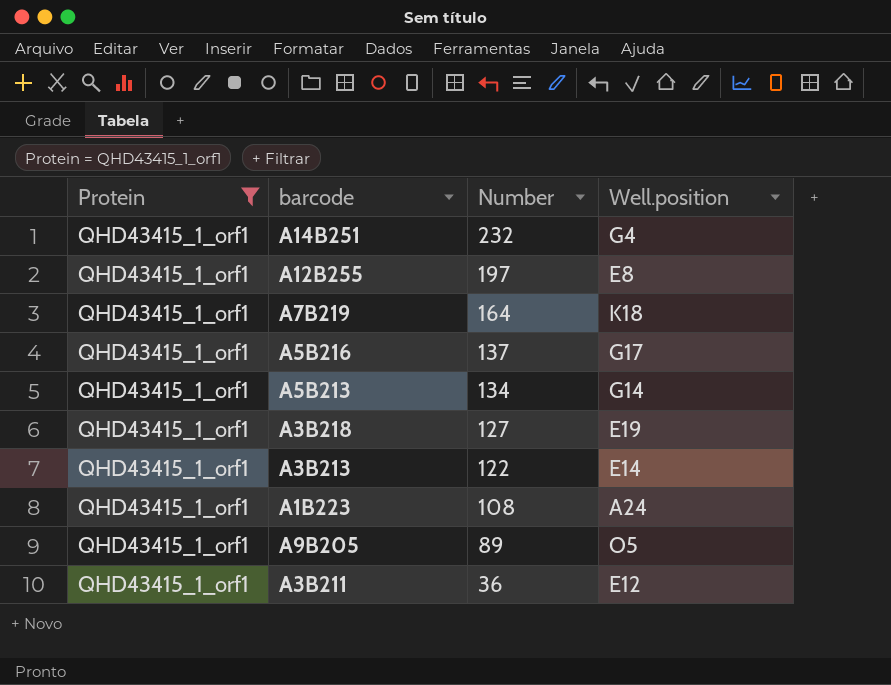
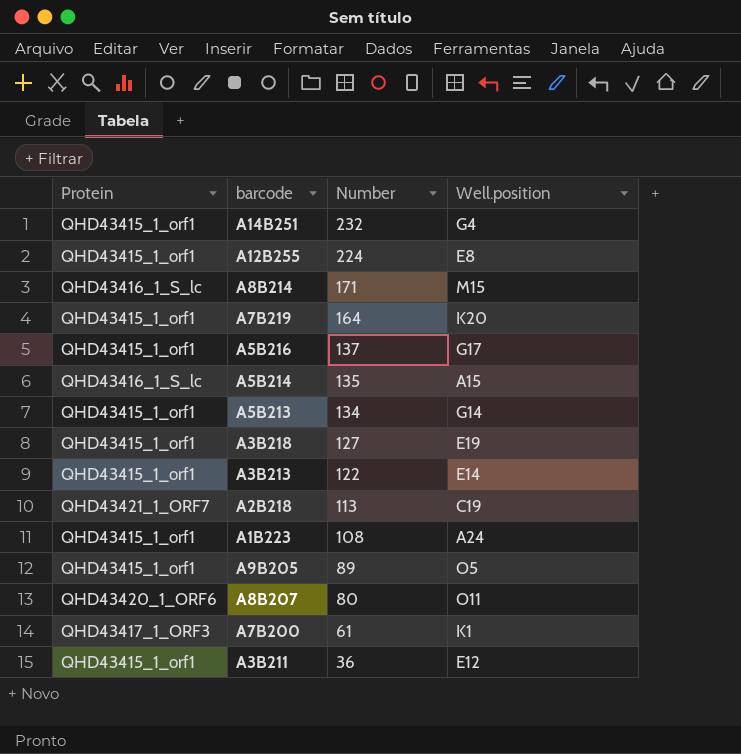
filter: Protein = QHD43415_1_orf1 -> none
A12B255 | Number: 197 -> 224
A7B219 | Well.position: K18 -> K20

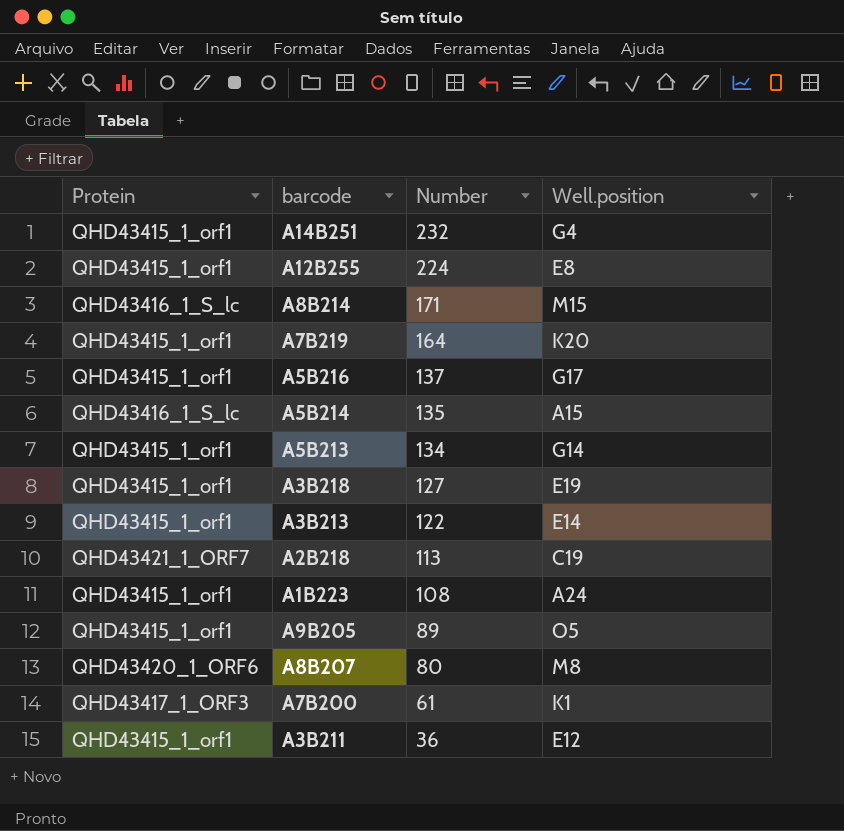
A8B207 | Well.position: O11 -> M8

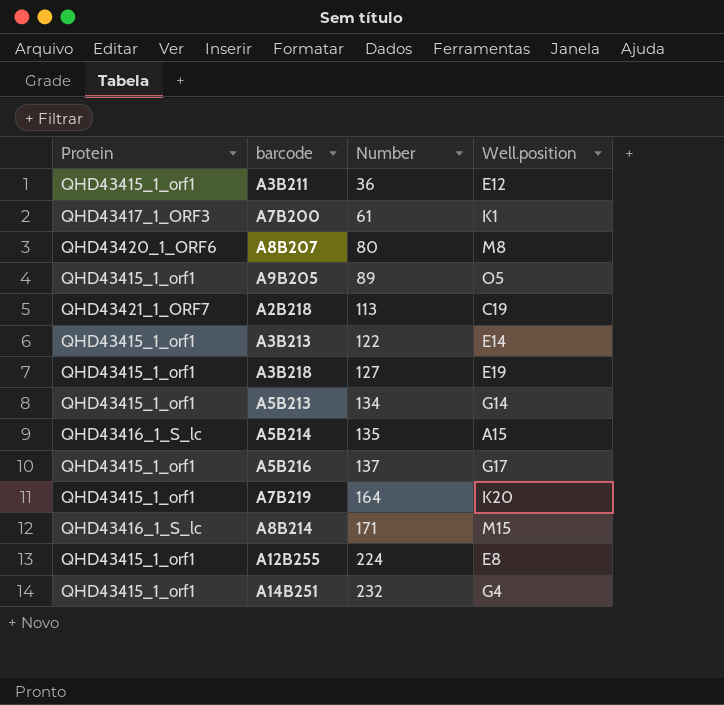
row order: Number descending -> Number ascending
row A1B223: QHD43415_1_orf1 | 108 | A24 -> none

